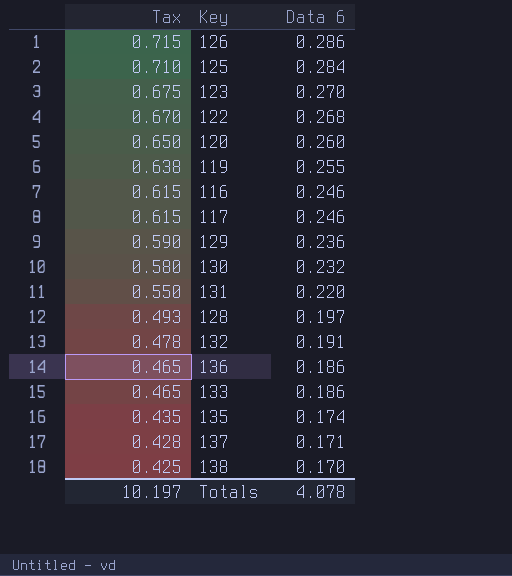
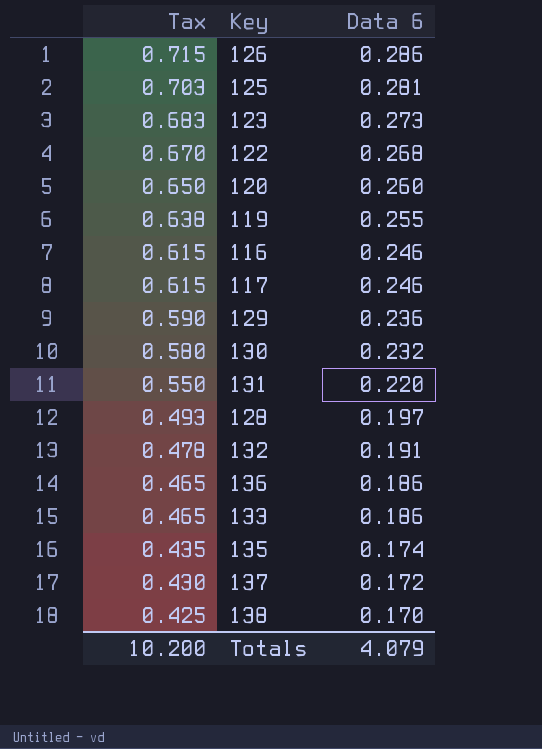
125 | Tax: 0.710 -> 0.703
125 | Data 6: 0.284 -> 0.281
123 | Tax: 0.675 -> 0.683
123 | Data 6: 0.270 -> 0.273
137 | Tax: 0.428 -> 0.430
137 | Data 6: 0.171 -> 0.172
Totals | Tax: 10.197 -> 10.200
Totals | Data 6: 4.078 -> 4.079

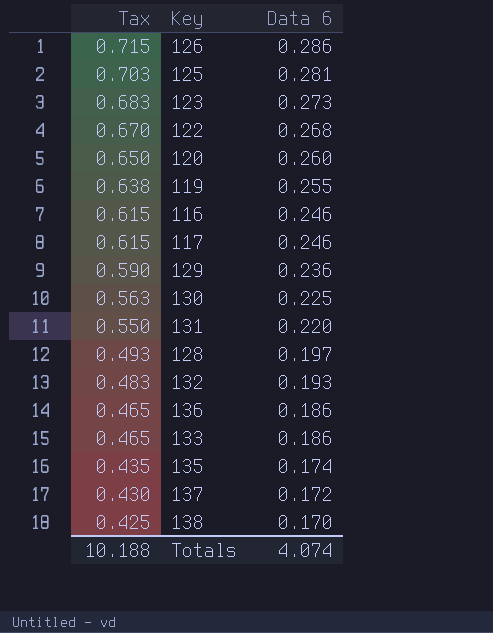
130 | Tax: 0.580 -> 0.563
130 | Data 6: 0.232 -> 0.225
132 | Tax: 0.478 -> 0.483
132 | Data 6: 0.191 -> 0.193
Totals | Tax: 10.200 -> 10.188
Totals | Data 6: 4.079 -> 4.074

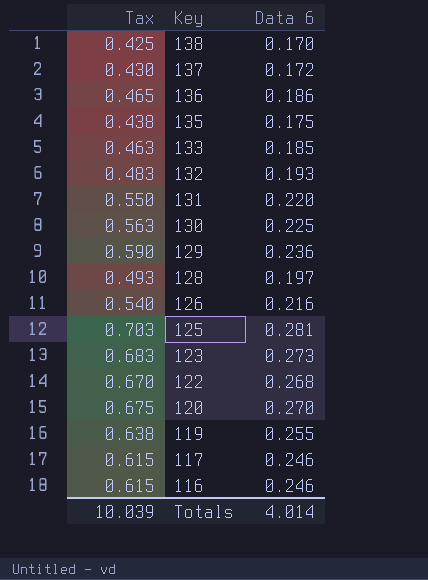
row order: Tax descending -> Key descending
135 | Tax: 0.435 -> 0.438
135 | Data 6: 0.174 -> 0.175
133 | Tax: 0.465 -> 0.463
133 | Data 6: 0.186 -> 0.185
126 | Tax: 0.715 -> 0.540
126 | Data 6: 0.286 -> 0.216
120 | Tax: 0.650 -> 0.675
120 | Data 6: 0.260 -> 0.270
Totals | Tax: 10.188 -> 10.039
Totals | Data 6: 4.074 -> 4.014

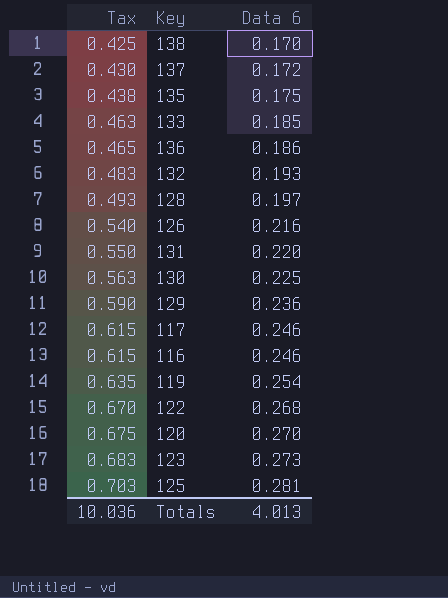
row order: Key descending -> Tax ascending
119 | Tax: 0.638 -> 0.635
119 | Data 6: 0.255 -> 0.254
Totals | Tax: 10.039 -> 10.036
Totals | Data 6: 4.014 -> 4.013

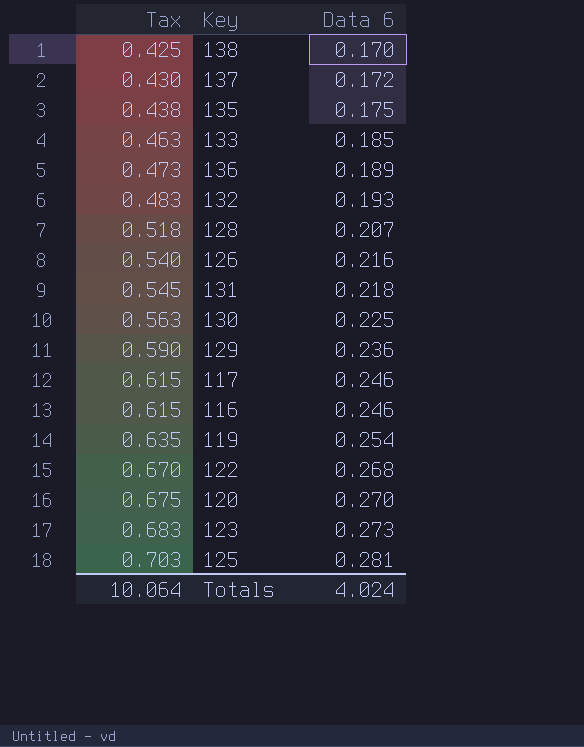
136 | Tax: 0.465 -> 0.473
136 | Data 6: 0.186 -> 0.189
128 | Tax: 0.493 -> 0.518
128 | Data 6: 0.197 -> 0.207
131 | Tax: 0.550 -> 0.545
131 | Data 6: 0.220 -> 0.218
Totals | Tax: 10.036 -> 10.064
Totals | Data 6: 4.013 -> 4.024

